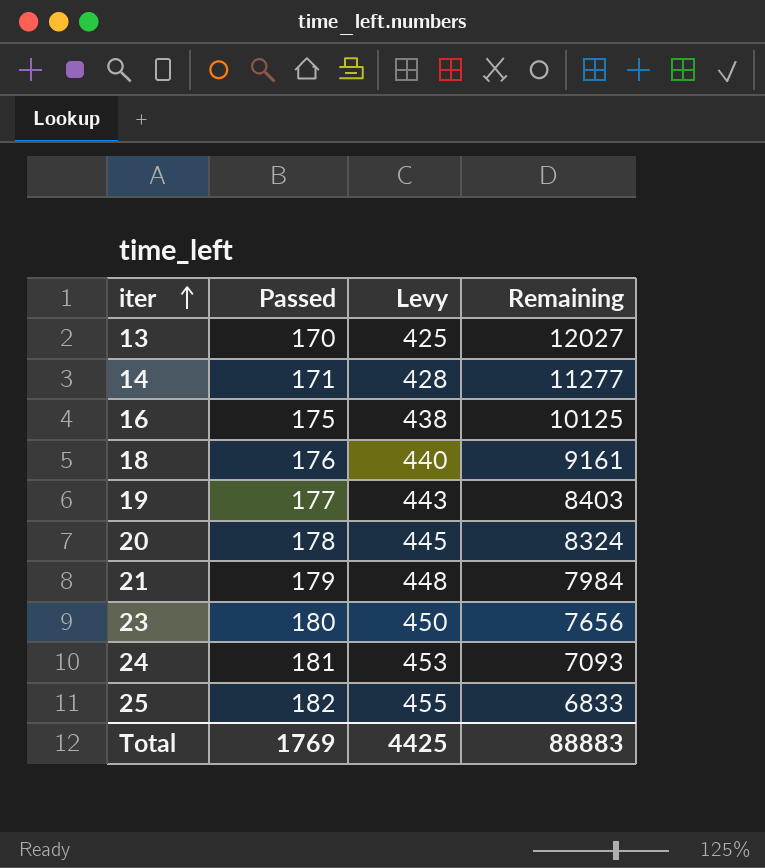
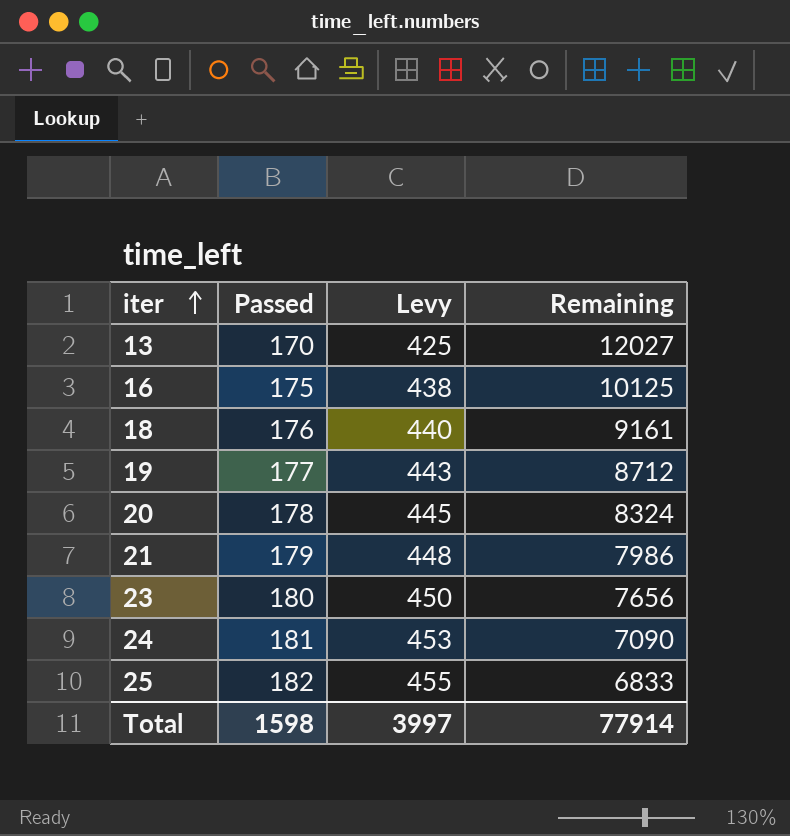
row 14: 171 | 428 | 11277 -> none
19 | Remaining: 8403 -> 8712
21 | Remaining: 7984 -> 7986
24 | Remaining: 7093 -> 7090
Total | Passed: 1769 -> 1598
Total | Levy: 4425 -> 3997
Total | Remaining: 88883 -> 77914

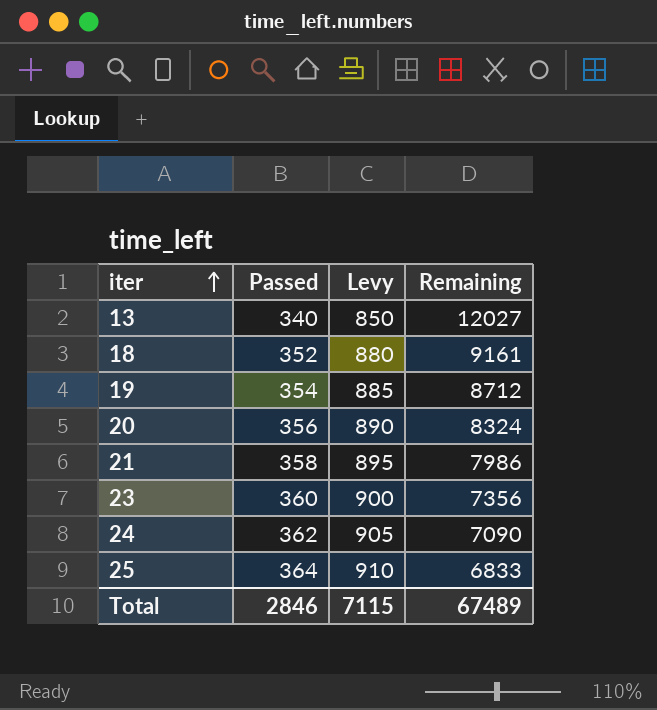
row 16: 175 | 438 | 10125 -> none
13 | Passed: 170 -> 340
13 | Levy: 425 -> 850
18 | Passed: 176 -> 352
18 | Levy: 440 -> 880
19 | Passed: 177 -> 354
19 | Levy: 443 -> 885
20 | Passed: 178 -> 356
20 | Levy: 445 -> 890
21 | Passed: 179 -> 358
21 | Levy: 448 -> 895
23 | Passed: 180 -> 360
23 | Levy: 450 -> 900
23 | Remaining: 7656 -> 7356
24 | Passed: 181 -> 362
24 | Levy: 453 -> 905
25 | Passed: 182 -> 364
25 | Levy: 455 -> 910
Total | Passed: 1598 -> 2846
Total | Levy: 3997 -> 7115
Total | Remaining: 77914 -> 67489

